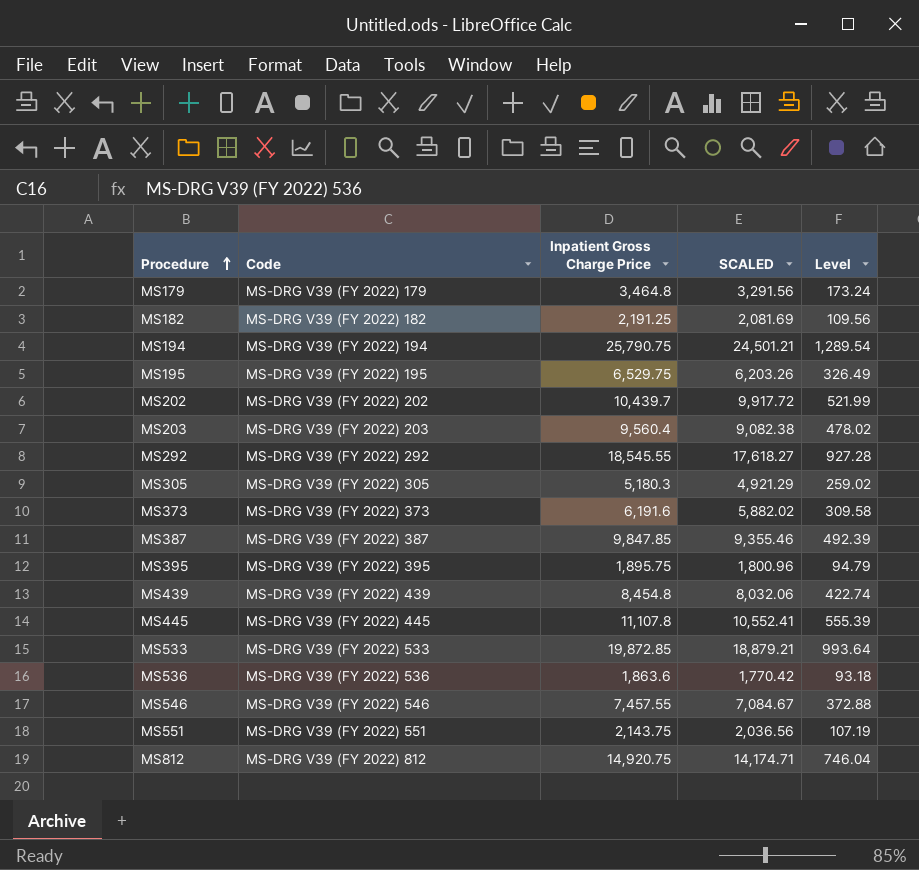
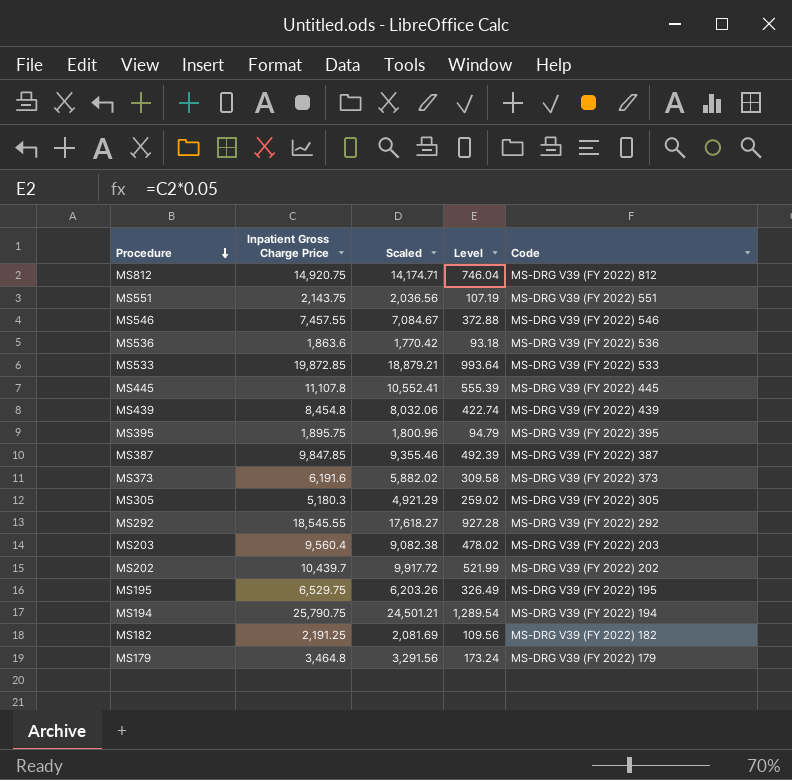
row order: Procedure ascending -> Procedure descending
column name: SCALED -> Scaled
column Code | position: 2 -> 5

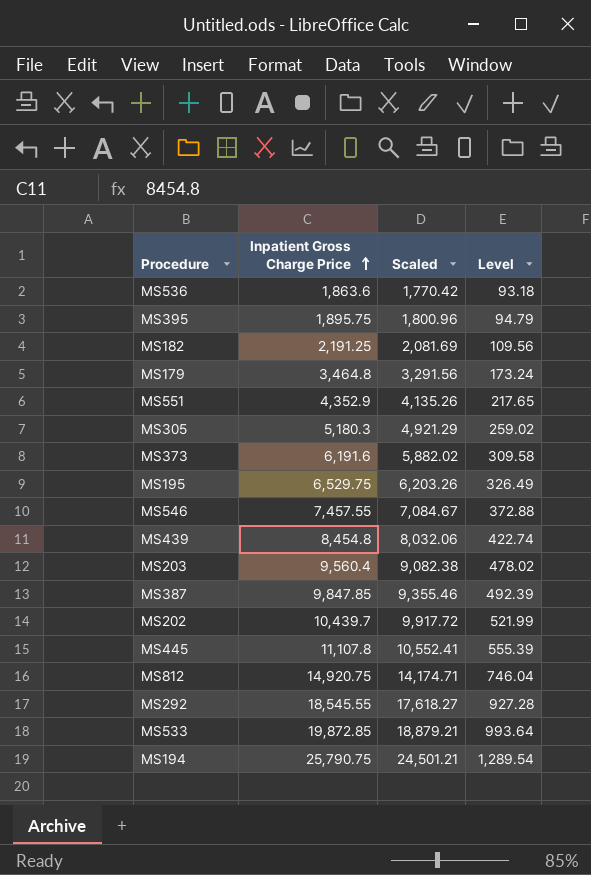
row order: Procedure descending -> Inpatient Gross Charge Price ascending
column Code | position: 5 -> none
MS551 | Inpatient Gross Charge Price: 2,143.75 -> 4,352.9
MS551 | Scaled: 2,036.56 -> 4,135.26
MS551 | Level: 107.19 -> 217.65

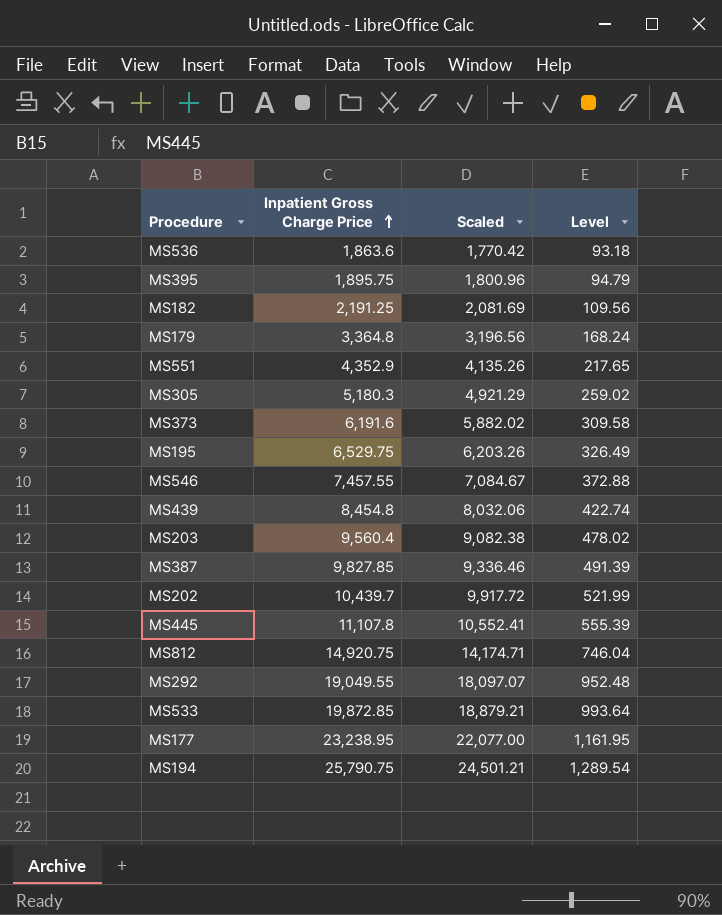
MS179 | Inpatient Gross Charge Price: 3,464.8 -> 3,364.8
MS179 | Scaled: 3,291.56 -> 3,196.56
MS179 | Level: 173.24 -> 168.24
MS387 | Inpatient Gross Charge Price: 9,847.85 -> 9,827.85
MS387 | Scaled: 9,355.46 -> 9,336.46
MS387 | Level: 492.39 -> 491.39
MS292 | Inpatient Gross Charge Price: 18,545.55 -> 19,049.55
MS292 | Scaled: 17,618.27 -> 18,097.07
MS292 | Level: 927.28 -> 952.48
row MS177: none -> 23,238.95 | 22,077.00 | 1,161.95

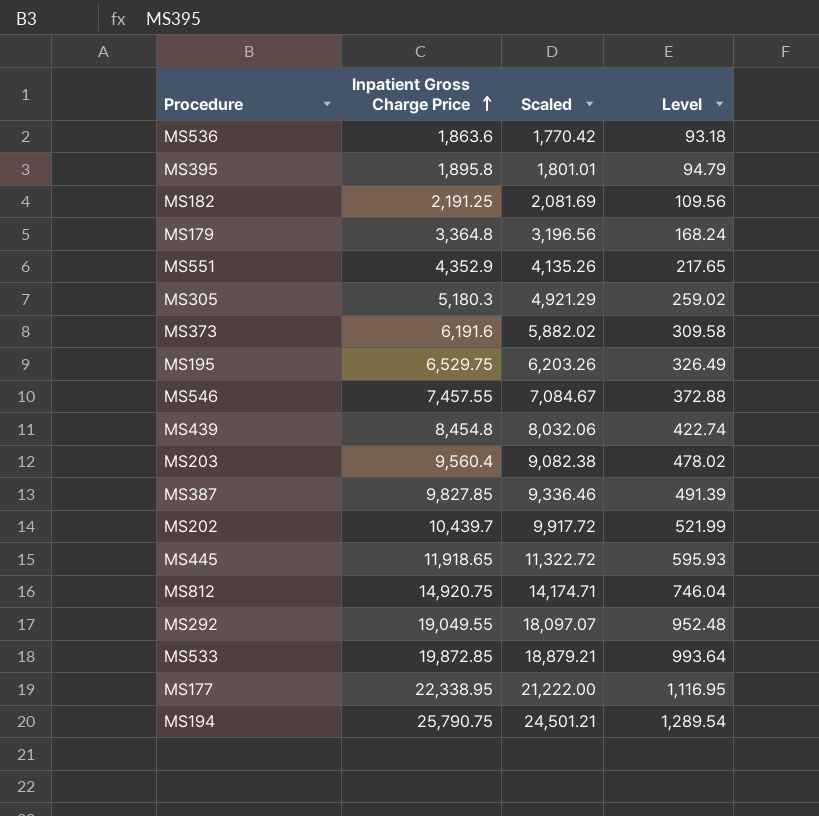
MS395 | Inpatient Gross Charge Price: 1,895.75 -> 1,895.8
MS395 | Scaled: 1,800.96 -> 1,801.01
MS445 | Inpatient Gross Charge Price: 11,107.8 -> 11,918.65
MS445 | Scaled: 10,552.41 -> 11,322.72
MS445 | Level: 555.39 -> 595.93
MS177 | Inpatient Gross Charge Price: 23,238.95 -> 22,338.95
MS177 | Scaled: 22,077.00 -> 21,222.00
MS177 | Level: 1,161.95 -> 1,116.95

